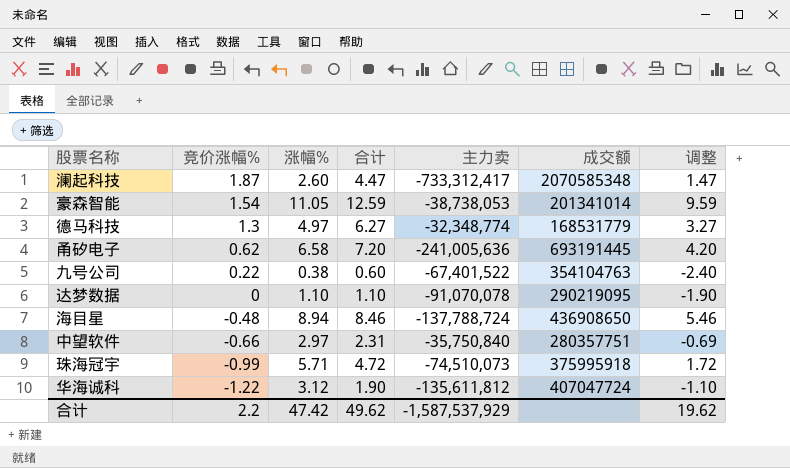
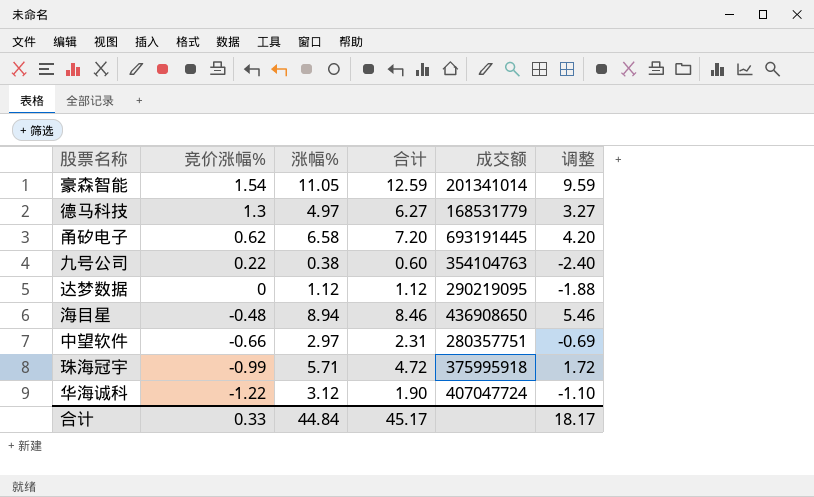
column 主力卖 | position: 5 -> none
row 澜起科技: 1.87 | 2.60 | 4.47 | -733,312,417 | 2070585348 | 1.47 -> none
达梦数据 | 涨幅%: 1.10 -> 1.12
达梦数据 | 合计: 1.10 -> 1.12
达梦数据 | 调整: -1.90 -> -1.88
合计 | 竞价涨幅%: 2.2 -> 0.33
合计 | 涨幅%: 47.42 -> 44.84
合计 | 合计: 49.62 -> 45.17
合计 | 调整: 19.62 -> 18.17

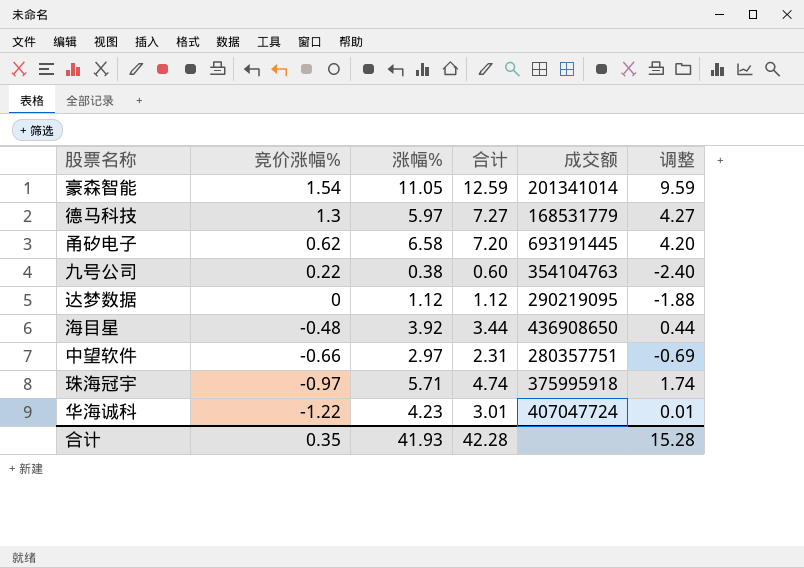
德马科技 | 涨幅%: 4.97 -> 5.97
德马科技 | 合计: 6.27 -> 7.27
德马科技 | 调整: 3.27 -> 4.27
海目星 | 涨幅%: 8.94 -> 3.92
海目星 | 合计: 8.46 -> 3.44
海目星 | 调整: 5.46 -> 0.44
珠海冠宇 | 竞价涨幅%: -0.99 -> -0.97
珠海冠宇 | 合计: 4.72 -> 4.74
珠海冠宇 | 调整: 1.72 -> 1.74
华海诚科 | 涨幅%: 3.12 -> 4.23
华海诚科 | 合计: 1.90 -> 3.01
华海诚科 | 调整: -1.10 -> 0.01
合计 | 竞价涨幅%: 0.33 -> 0.35
合计 | 涨幅%: 44.84 -> 41.93
合计 | 合计: 45.17 -> 42.28
合计 | 调整: 18.17 -> 15.28

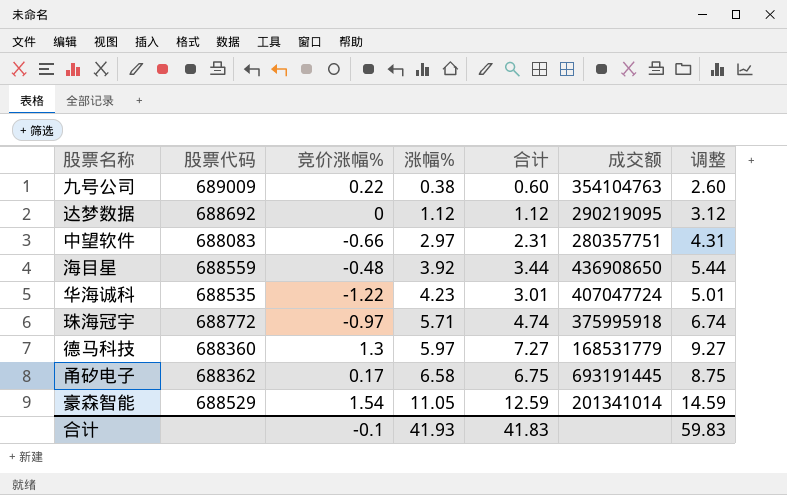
row order: 竞价涨幅% descending -> 涨幅% ascending
column 股票代码 | position: none -> 2
column 调整 | formula: [合计] - 3 -> [合计] + 2
甬矽电子 | 竞价涨幅%: 0.62 -> 0.17
甬矽电子 | 合计: 7.20 -> 6.75
合计 | 竞价涨幅%: 0.35 -> -0.1
合计 | 合计: 42.28 -> 41.83
合计 | 调整: 15.28 -> 59.83

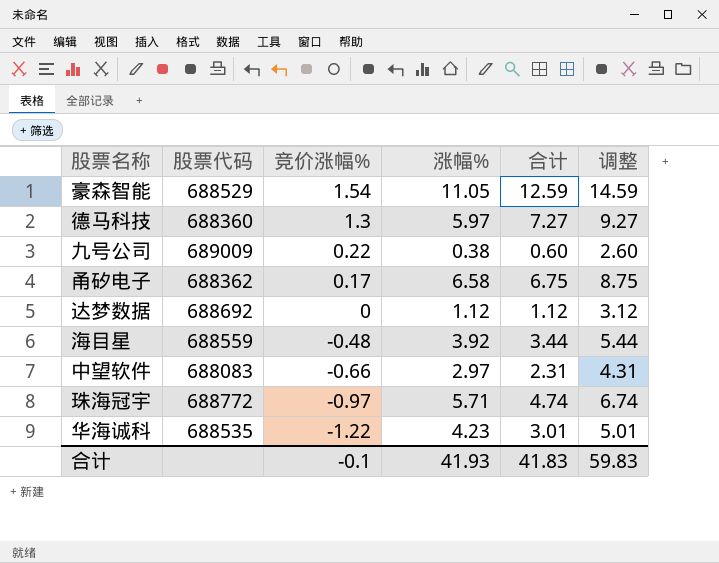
row order: 涨幅% ascending -> 竞价涨幅% descending
column 成交额 | position: 6 -> none

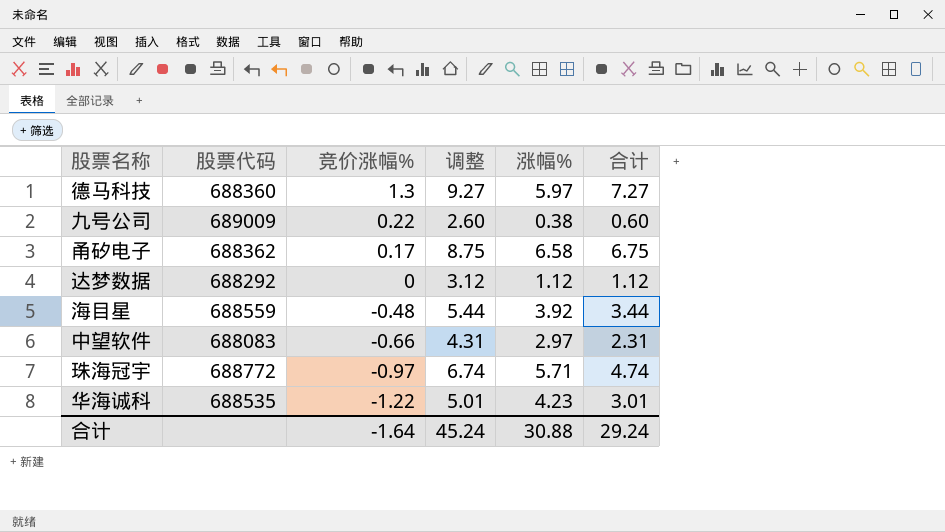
column 调整 | position: 6 -> 4
row 豪森智能: 688529 | 1.54 | 11.05 | 12.59 | 14.59 -> none
达梦数据 | 股票代码: 688692 -> 688292
合计 | 竞价涨幅%: -0.1 -> -1.64
合计 | 调整: 59.83 -> 45.24
合计 | 涨幅%: 41.93 -> 30.88
合计 | 合计: 41.83 -> 29.24

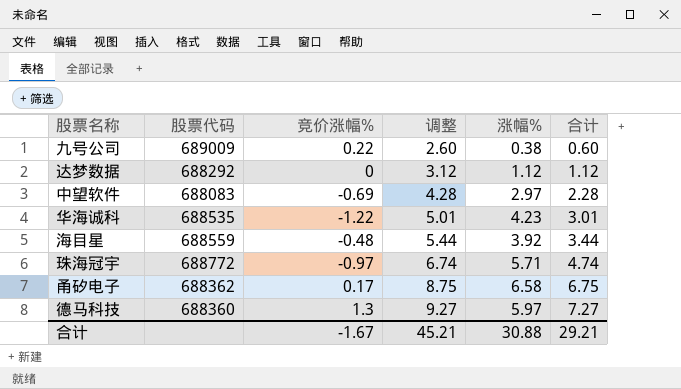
row order: 竞价涨幅% descending -> 调整 ascending
中望软件 | 竞价涨幅%: -0.66 -> -0.69
中望软件 | 调整: 4.31 -> 4.28
中望软件 | 合计: 2.31 -> 2.28
合计 | 竞价涨幅%: -1.64 -> -1.67
合计 | 调整: 45.24 -> 45.21
合计 | 合计: 29.24 -> 29.21

